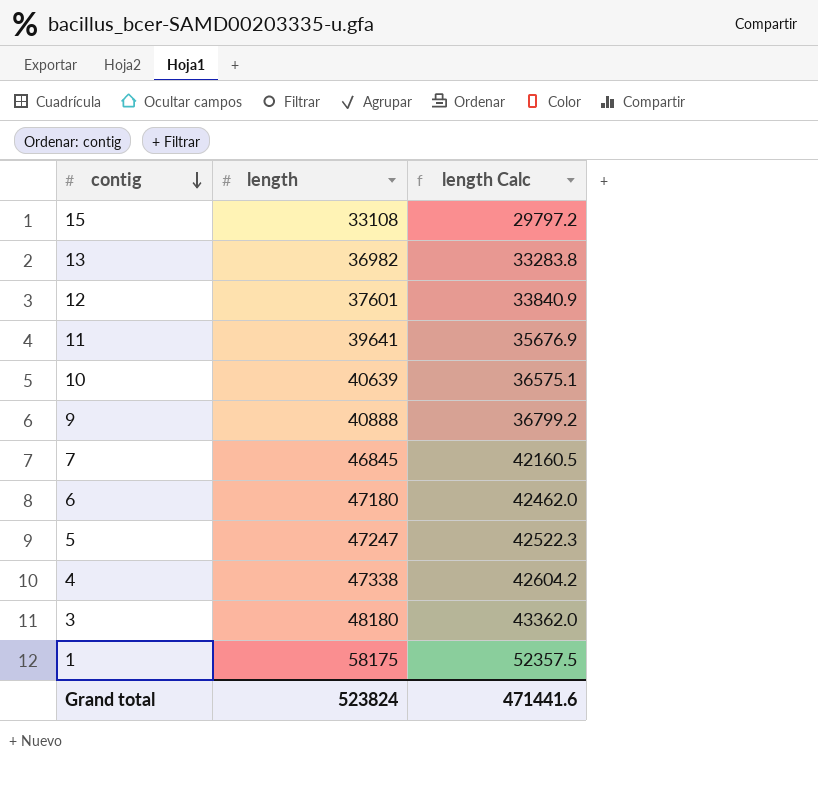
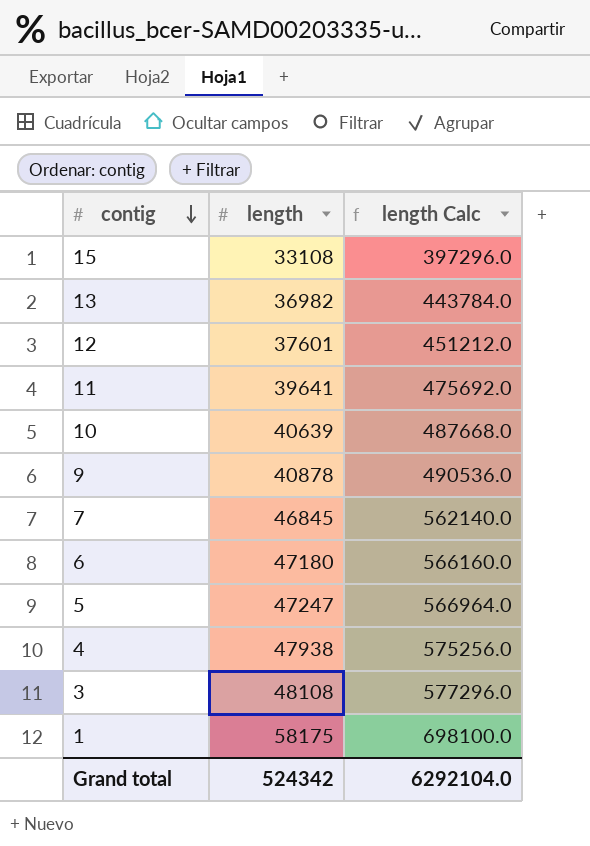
column length Calc | formula: [length] * 0.9 -> [length] * 12
9 | length: 40888 -> 40878
4 | length: 47338 -> 47938
3 | length: 48180 -> 48108
Grand total | length: 523824 -> 524342
Grand total | length Calc: 471441.6 -> 6292104.0

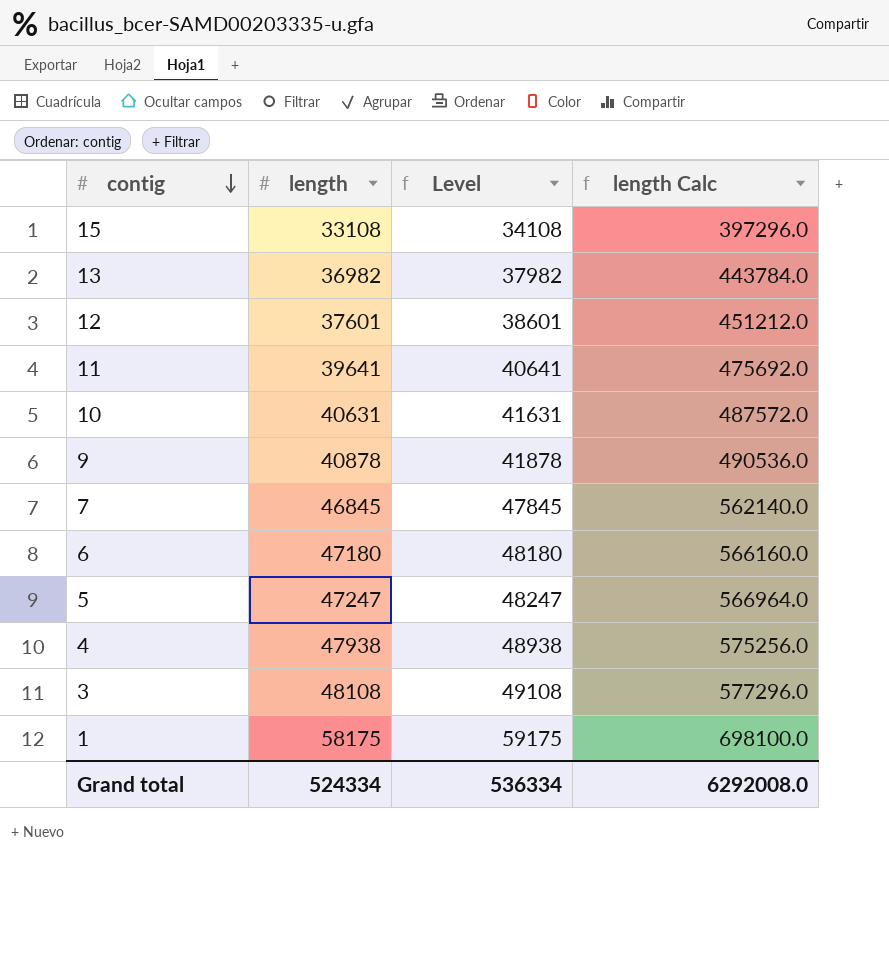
column Level | formula: none -> [length] + 1000
10 | length: 40639 -> 40631
10 | length Calc: 487668.0 -> 487572.0
Grand total | length: 524342 -> 524334
Grand total | length Calc: 6292104.0 -> 6292008.0

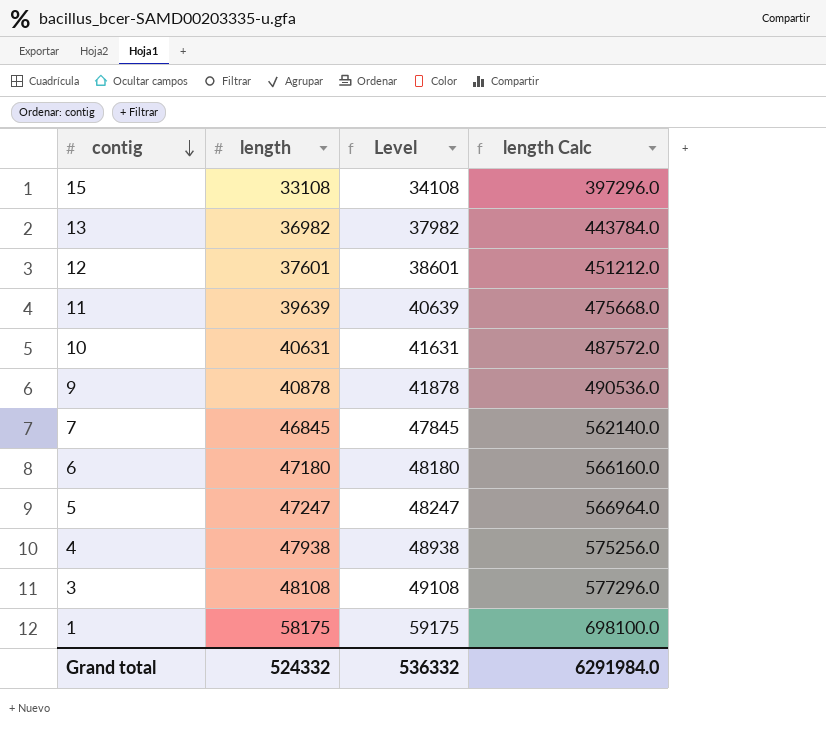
11 | length: 39641 -> 39639
11 | Level: 40641 -> 40639
11 | length Calc: 475692.0 -> 475668.0
Grand total | length: 524334 -> 524332
Grand total | Level: 536334 -> 536332
Grand total | length Calc: 6292008.0 -> 6291984.0

